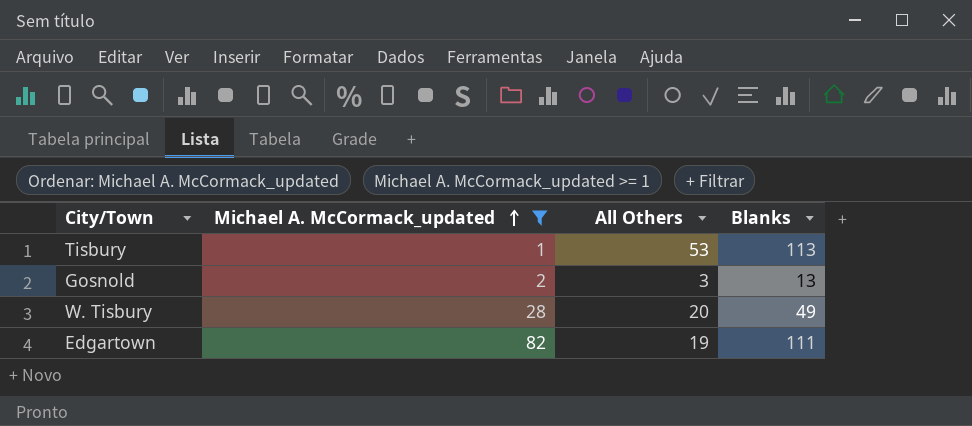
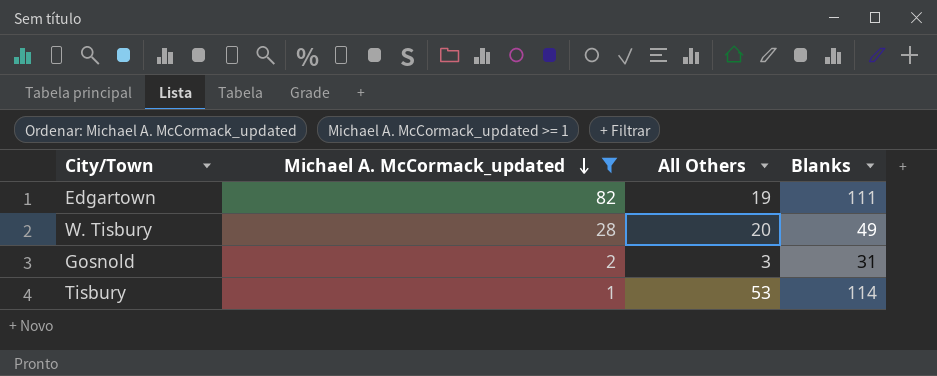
row order: Michael A. McCormack_updated ascending -> Michael A. McCormack_updated descending
Gosnold | Blanks: 13 -> 31
Tisbury | Blanks: 113 -> 114

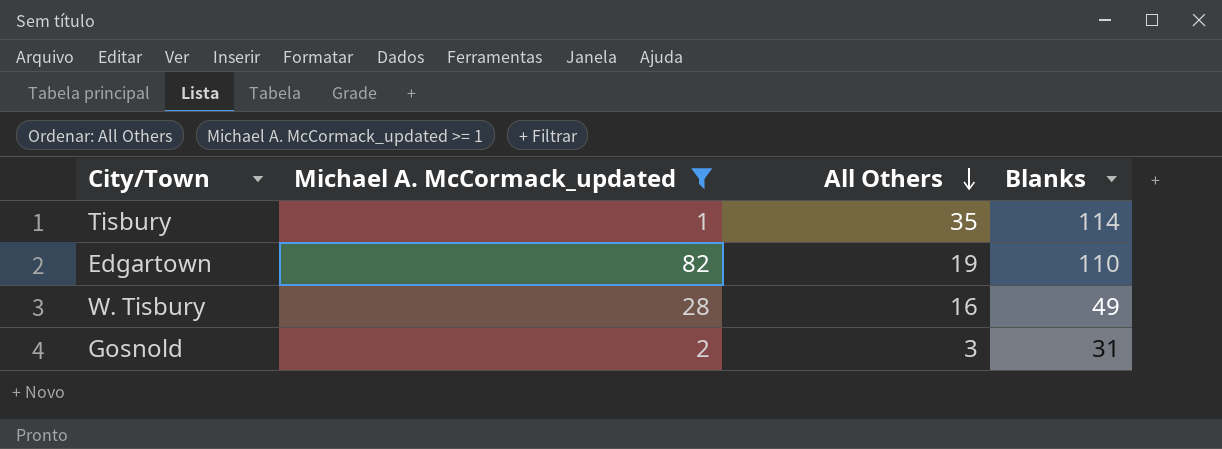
row order: Michael A. McCormack_updated descending -> All Others descending
Tisbury | All Others: 53 -> 35
Edgartown | Blanks: 111 -> 110
W. Tisbury | All Others: 20 -> 16

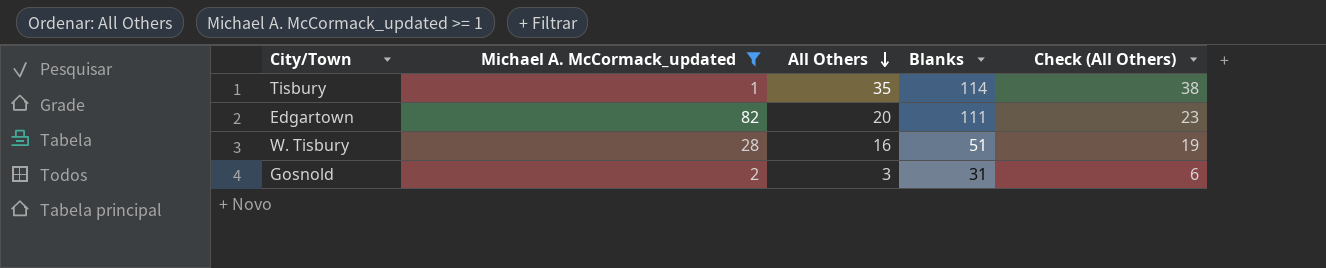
column Check (All Others) | formula: none -> [All Others] + 3
Edgartown | All Others: 19 -> 20
Edgartown | Blanks: 110 -> 111
W. Tisbury | Blanks: 49 -> 51

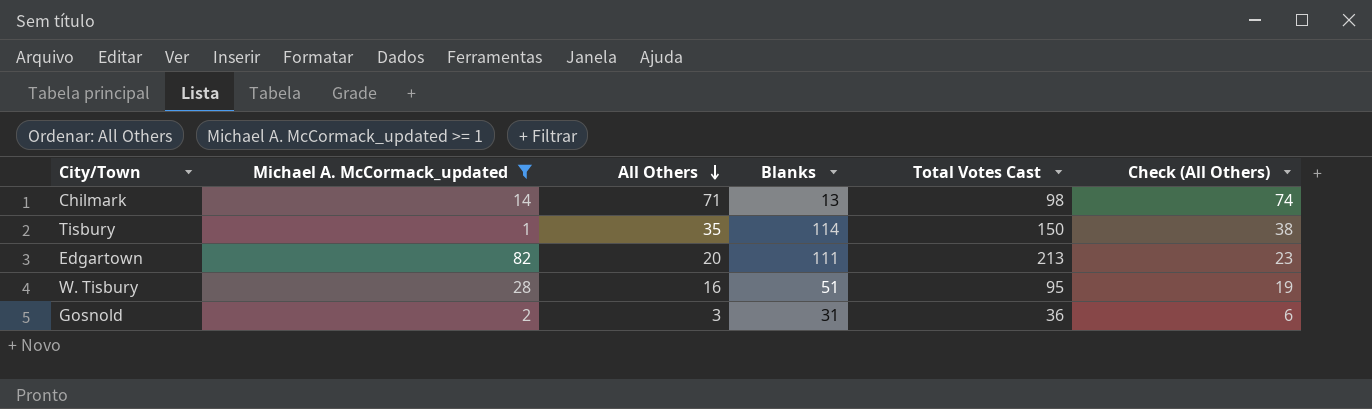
column Total Votes Cast | formula: none -> [Michael A. McCormack_updated] + [All Others] + [Blanks]
row Chilmark: none -> 14 | 71 | 13 | 98 | 74

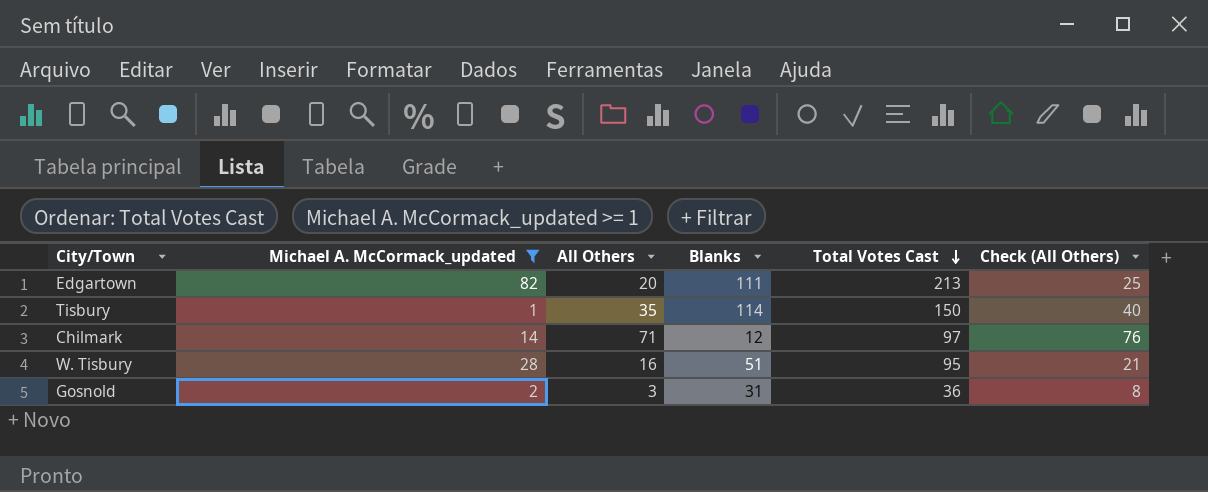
row order: All Others descending -> Total Votes Cast descending
column Check (All Others) | formula: [All Others] + 3 -> [All Others] + 5
Chilmark | Blanks: 13 -> 12
Chilmark | Total Votes Cast: 98 -> 97

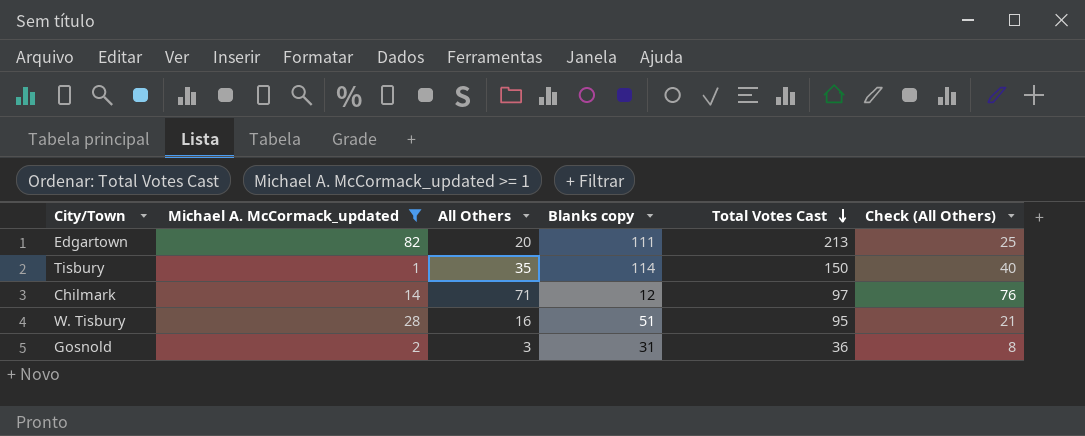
column name: Blanks -> Blanks copy

